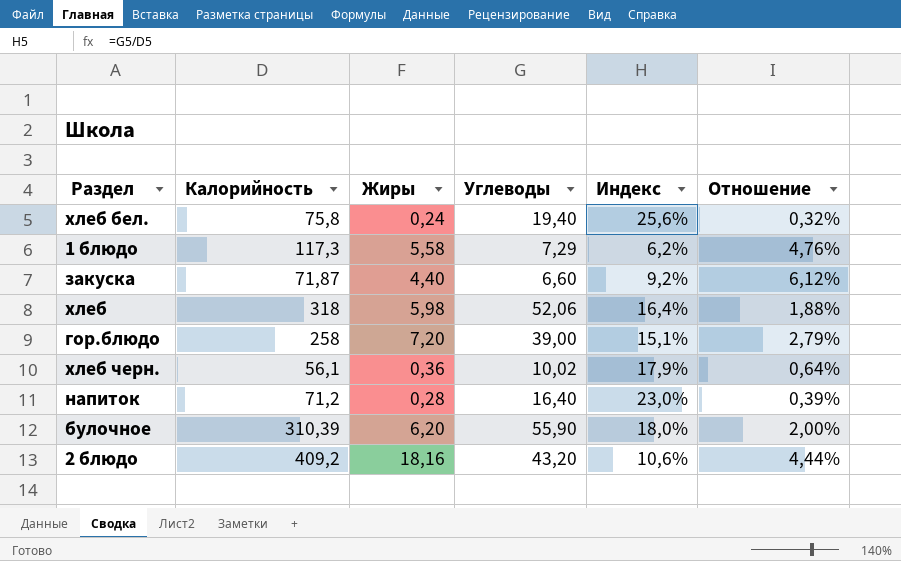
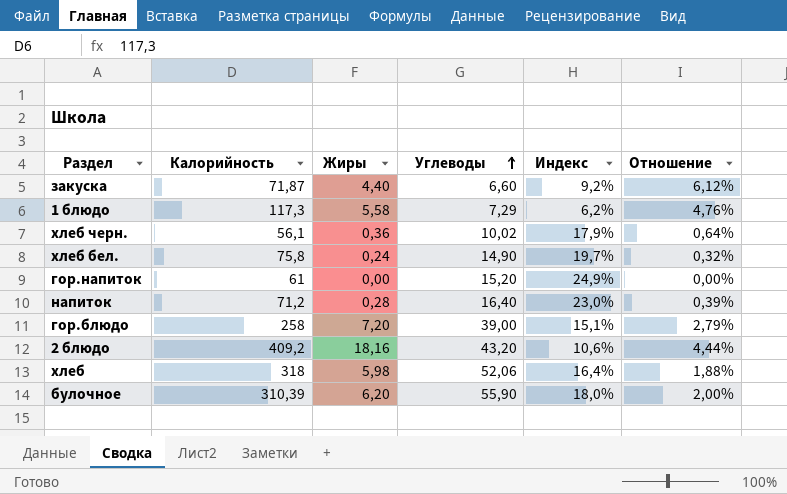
row order: none -> Углеводы ascending
хлеб бел. | Углеводы: 19,40 -> 14,90
хлеб бел. | Индекс: 25,6% -> 19,7%
row гор.напиток: none -> 61 | 0,00 | 15,20 | 24,9% | 0,00%

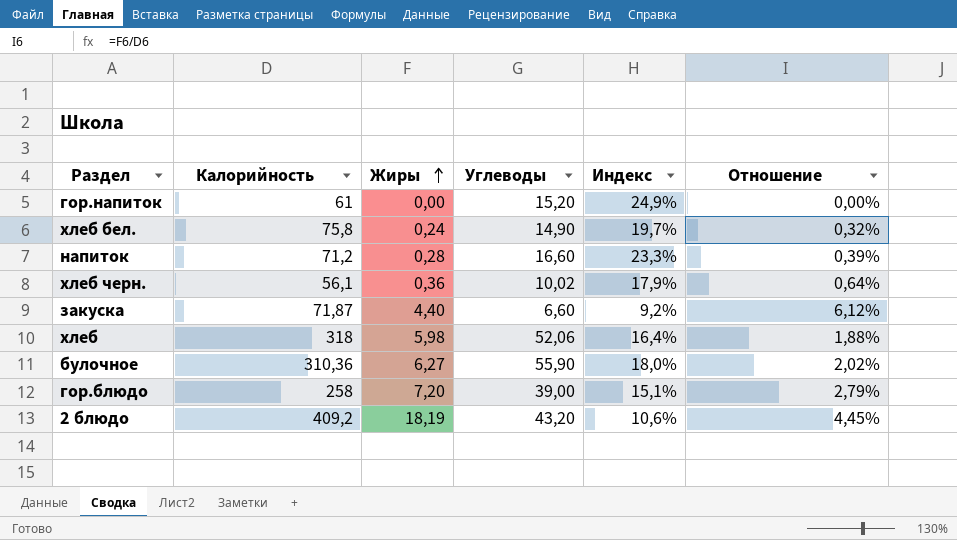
row order: Углеводы ascending -> Жиры ascending
row 1 блюдо: 117,3 | 5,58 | 7,29 | 6,2% | 4,76% -> none
напиток | Углеводы: 16,40 -> 16,60
напиток | Индекс: 23,0% -> 23,3%
булочное | Калорийность: 310,39 -> 310,36
булочное | Жиры: 6,20 -> 6,27
булочное | Отношение: 2,00% -> 2,02%
2 блюдо | Жиры: 18,16 -> 18,19
2 блюдо | Отношение: 4,44% -> 4,45%

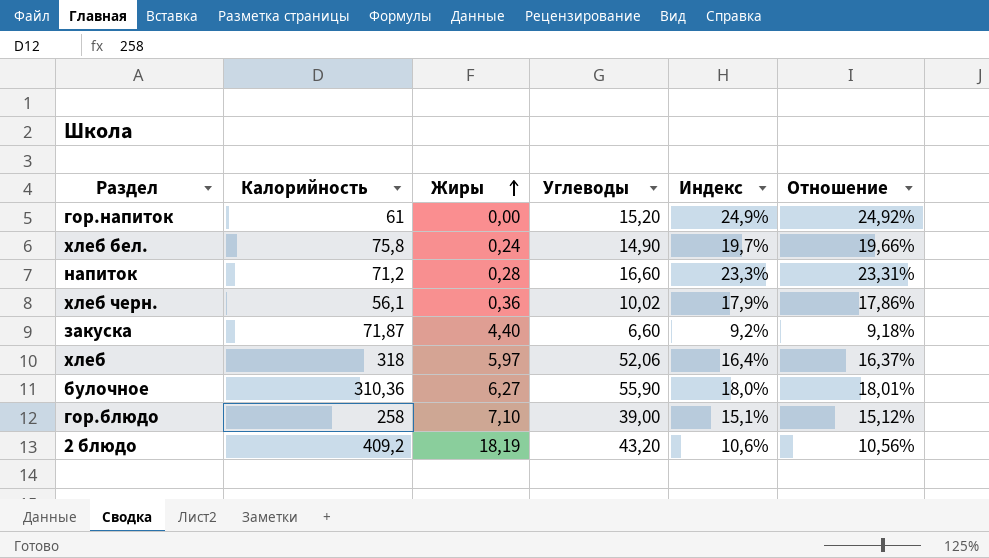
column Отношение | formula: [Жиры] / [Калорийность] -> [Углеводы] / [Калорийность]
хлеб | Жиры: 5,98 -> 5,97
гор.блюдо | Жиры: 7,20 -> 7,10

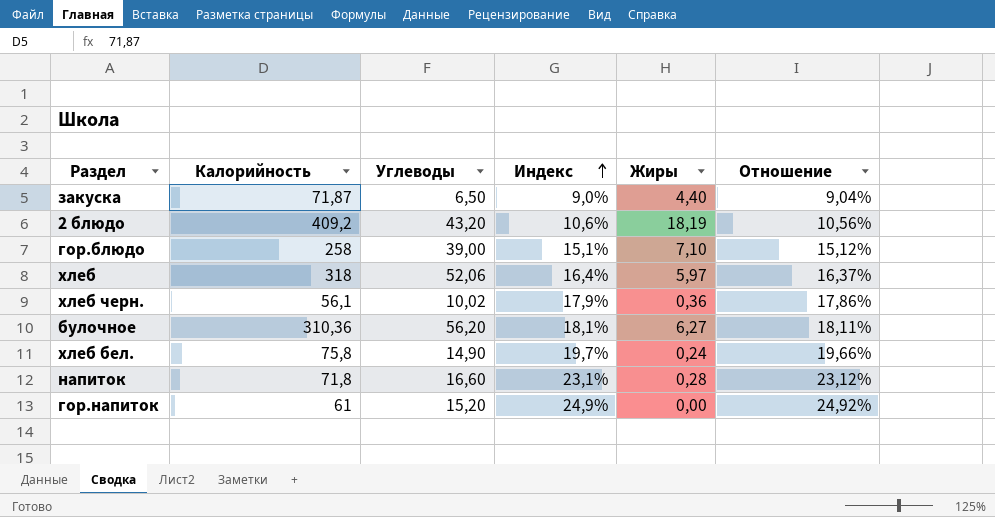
row order: Жиры ascending -> Индекс ascending
column Жиры | position: 3 -> 5
закуска | Углеводы: 6,60 -> 6,50
закуска | Индекс: 9,2% -> 9,0%
закуска | Отношение: 9,18% -> 9,04%
булочное | Углеводы: 55,90 -> 56,20
булочное | Индекс: 18,0% -> 18,1%
булочное | Отношение: 18,01% -> 18,11%
напиток | Калорийность: 71,2 -> 71,8
напиток | Индекс: 23,3% -> 23,1%
напиток | Отношение: 23,31% -> 23,12%

